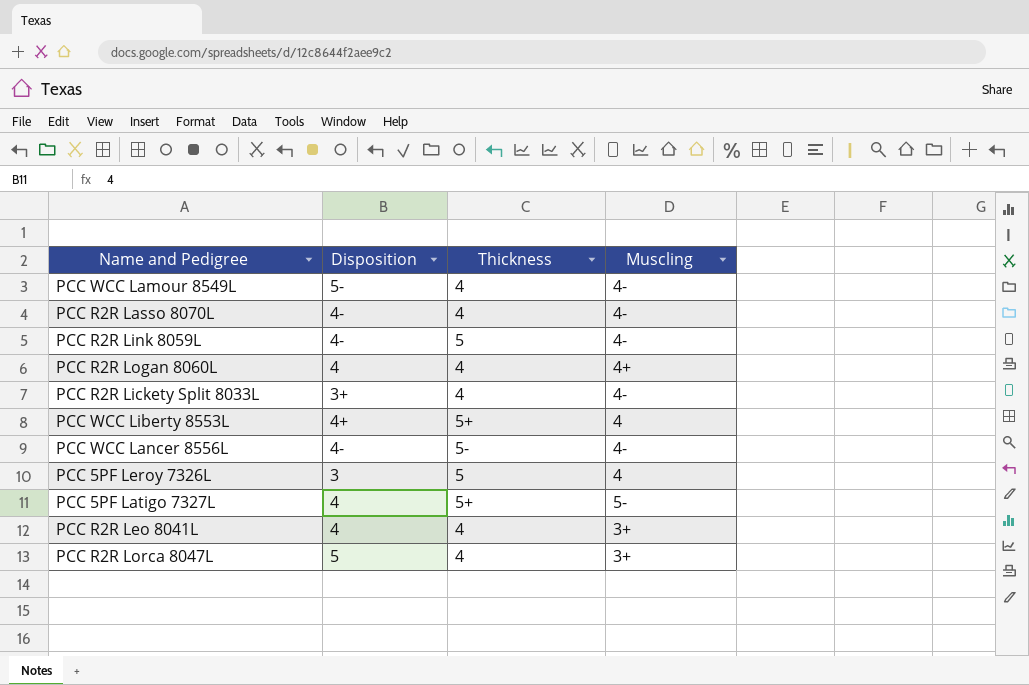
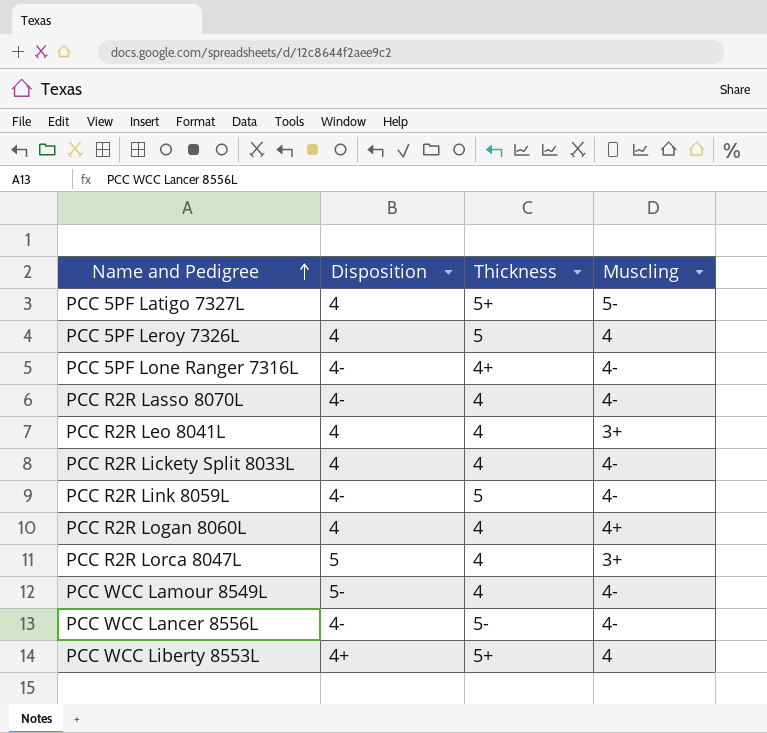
row order: none -> Name and Pedigree ascending
PCC 5PF Leroy 7326L | Disposition: 3 -> 4
row PCC 5PF Lone Ranger 7316L: none -> 4- | 4+ | 4-
PCC R2R Lickety Split 8033L | Disposition: 3+ -> 4

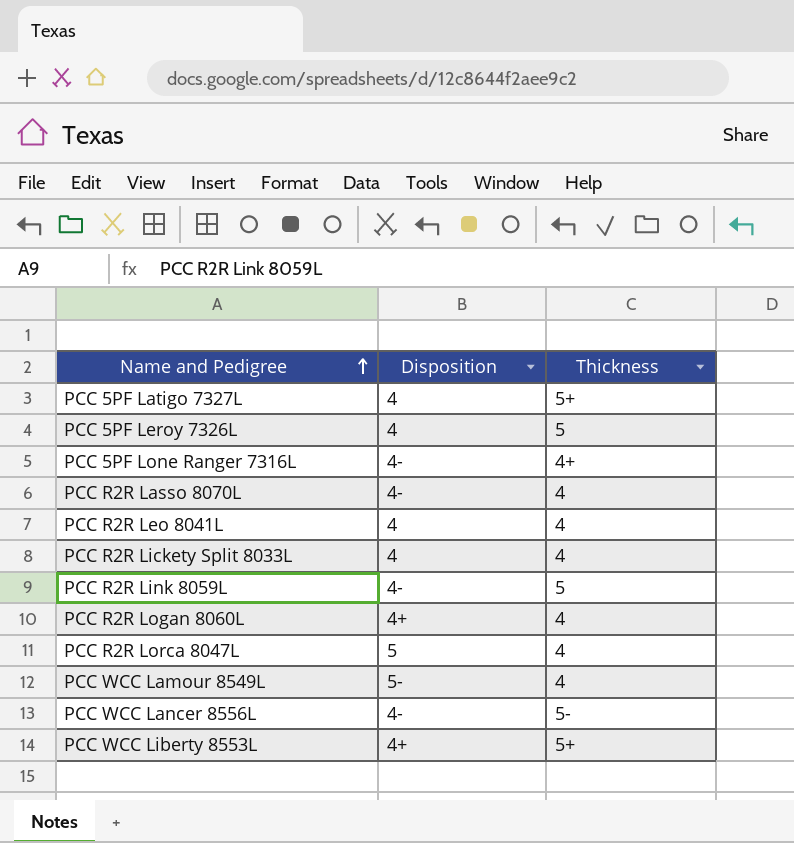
column Muscling | position: 4 -> none
PCC R2R Logan 8060L | Disposition: 4 -> 4+

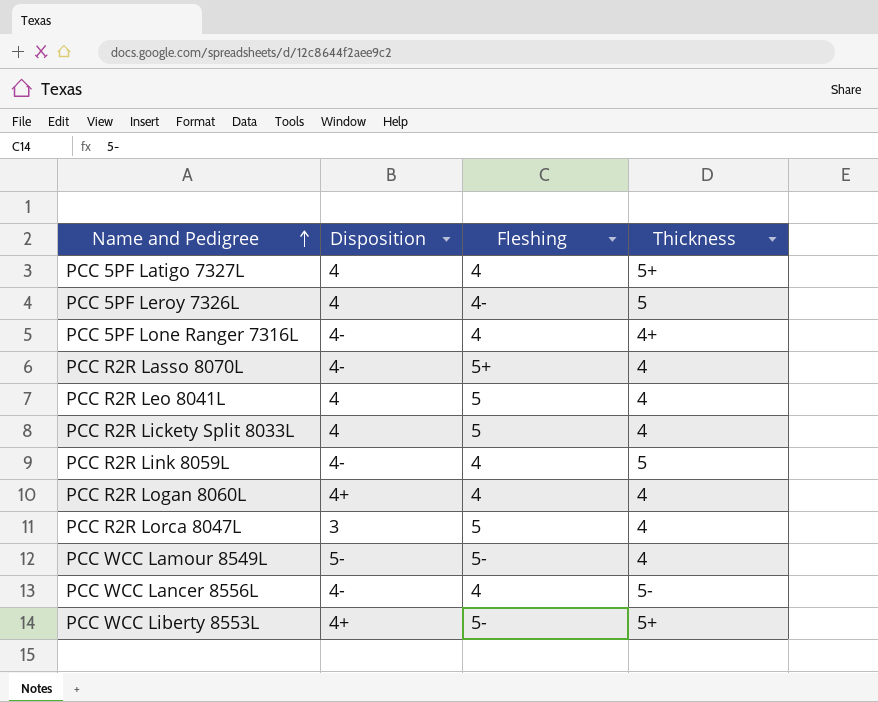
column Fleshing | position: none -> 3
PCC R2R Lorca 8047L | Disposition: 5 -> 3

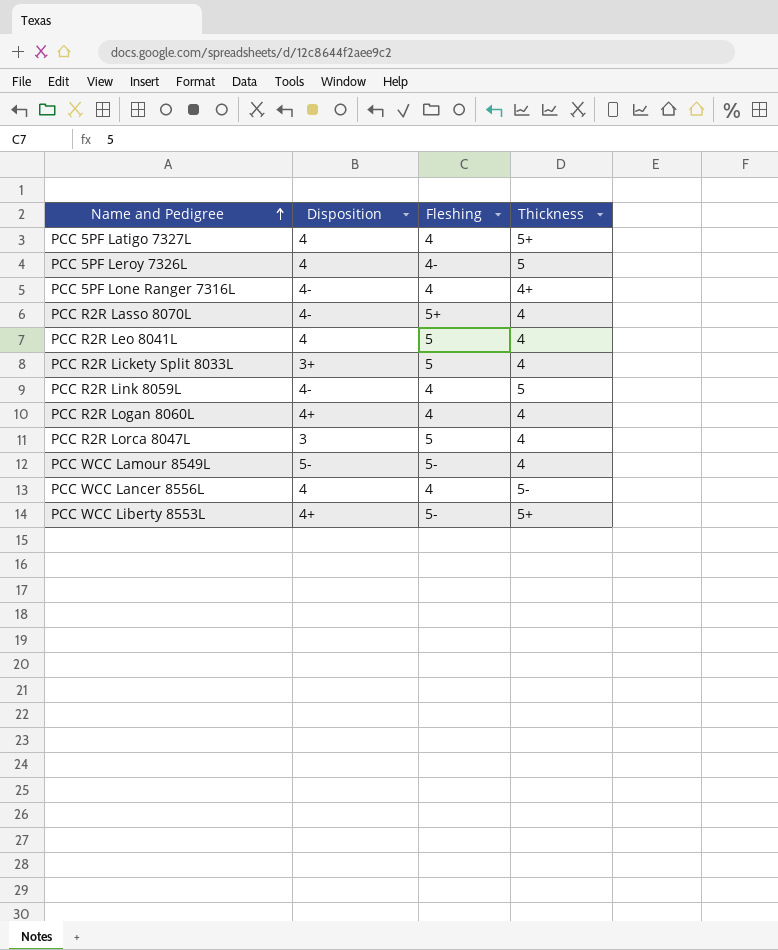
PCC R2R Lickety Split 8033L | Disposition: 4 -> 3+
PCC WCC Lancer 8556L | Disposition: 4- -> 4

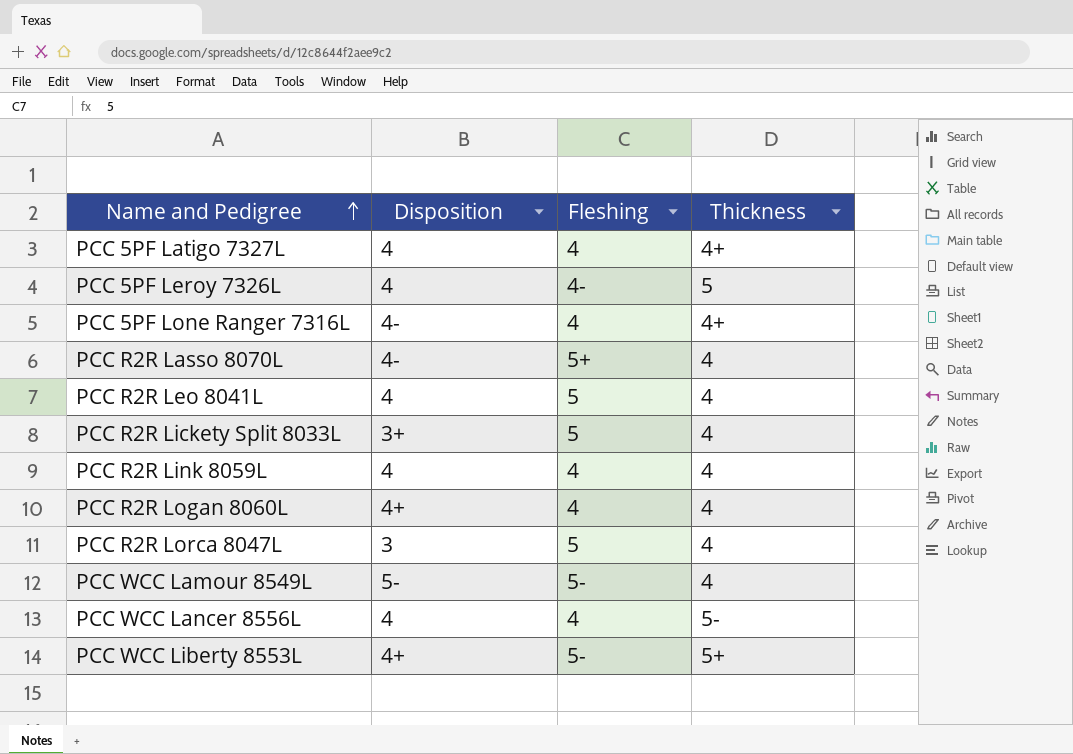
PCC 5PF Latigo 7327L | Thickness: 5+ -> 4+
PCC R2R Link 8059L | Disposition: 4- -> 4
PCC R2R Link 8059L | Thickness: 5 -> 4

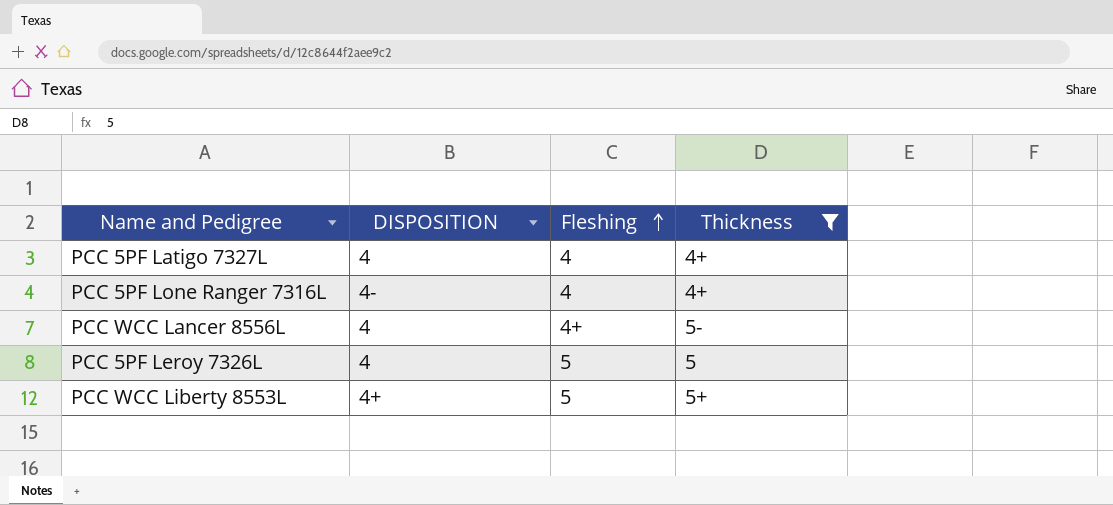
filter: none -> Thickness != 4
row order: Name and Pedigree ascending -> Fleshing ascending
column name: Disposition -> DISPOSITION
PCC WCC Lancer 8556L | Fleshing: 4 -> 4+
PCC 5PF Leroy 7326L | Fleshing: 4- -> 5
PCC WCC Liberty 8553L | Fleshing: 5- -> 5

